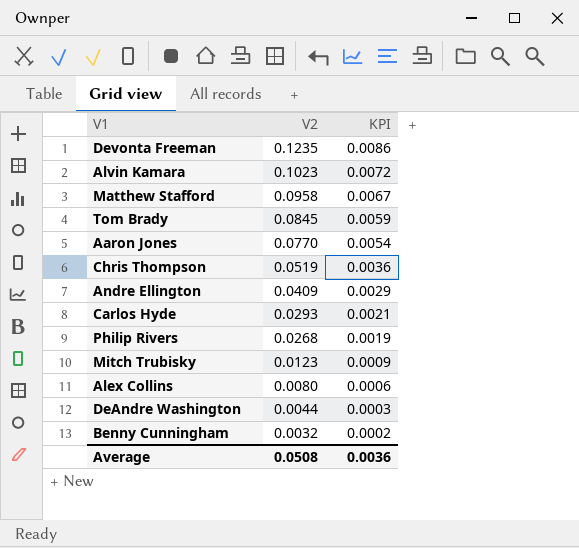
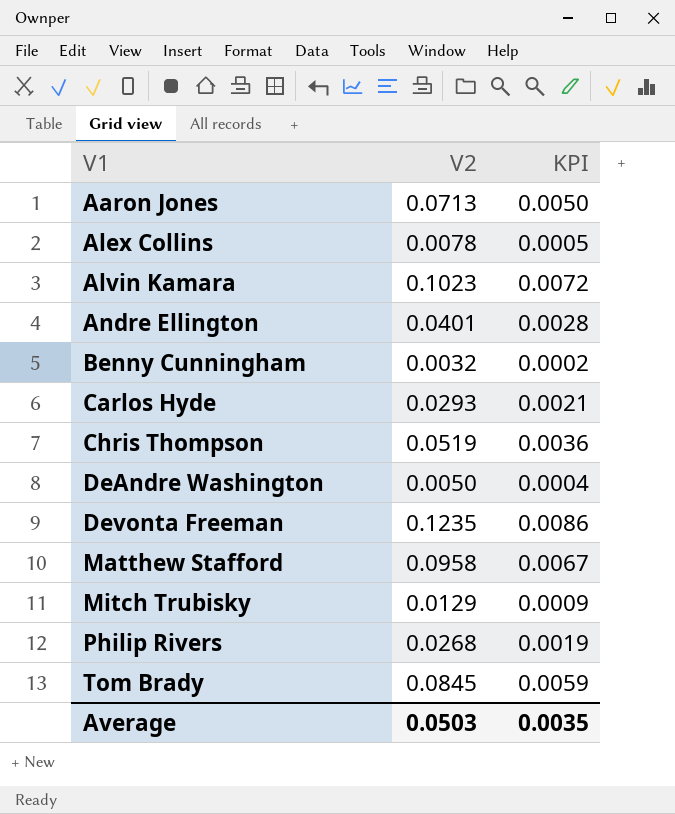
row order: V2 descending -> V1 ascending
Aaron Jones | V2: 0.0770 -> 0.0713
Aaron Jones | KPI: 0.0054 -> 0.0050
Alex Collins | V2: 0.0080 -> 0.0078
Alex Collins | KPI: 0.0006 -> 0.0005
Andre Ellington | V2: 0.0409 -> 0.0401
Andre Ellington | KPI: 0.0029 -> 0.0028
DeAndre Washington | V2: 0.0044 -> 0.0050
DeAndre Washington | KPI: 0.0003 -> 0.0004
Mitch Trubisky | V2: 0.0123 -> 0.0129
Average | V2: 0.0508 -> 0.0503
Average | KPI: 0.0036 -> 0.0035

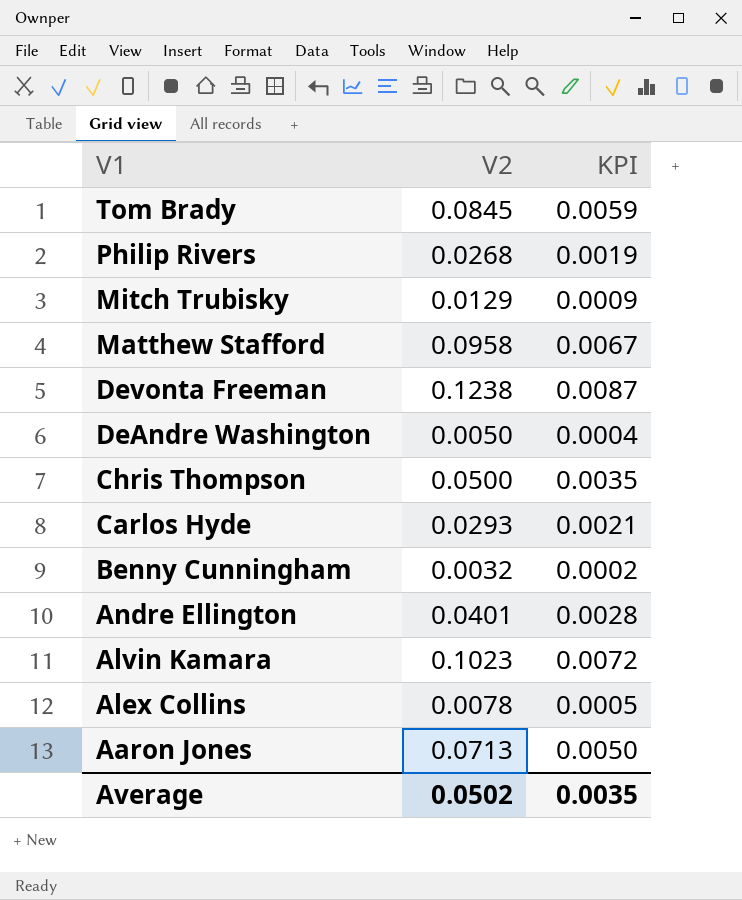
row order: V1 ascending -> V1 descending
Devonta Freeman | V2: 0.1235 -> 0.1238
Devonta Freeman | KPI: 0.0086 -> 0.0087
Chris Thompson | V2: 0.0519 -> 0.0500
Chris Thompson | KPI: 0.0036 -> 0.0035
Average | V2: 0.0503 -> 0.0502

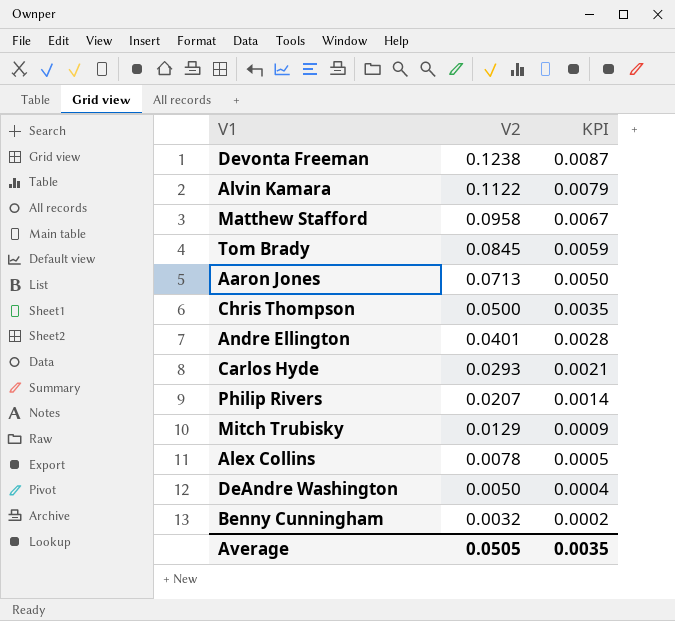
row order: V1 descending -> V2 descending
Alvin Kamara | V2: 0.1023 -> 0.1122
Alvin Kamara | KPI: 0.0072 -> 0.0079
Philip Rivers | V2: 0.0268 -> 0.0207
Philip Rivers | KPI: 0.0019 -> 0.0014
Average | V2: 0.0502 -> 0.0505

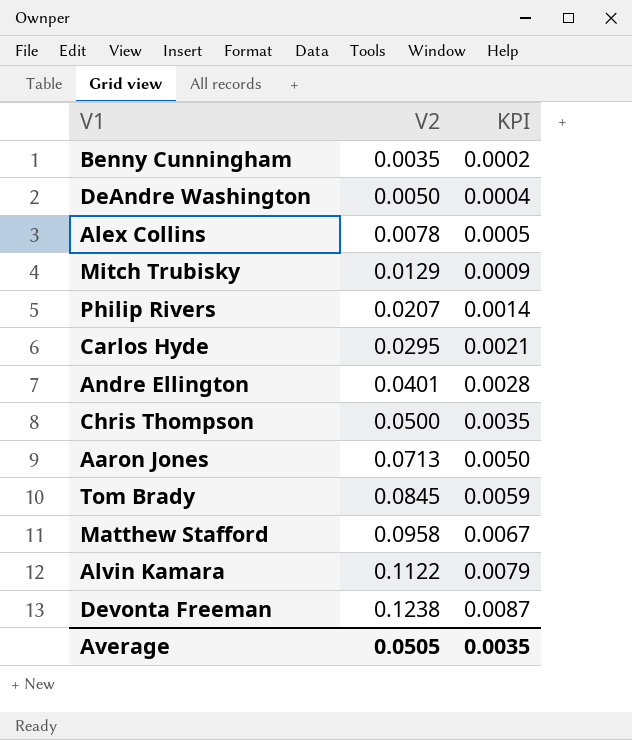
row order: V2 descending -> V2 ascending
Benny Cunningham | V2: 0.0032 -> 0.0035
Carlos Hyde | V2: 0.0293 -> 0.0295

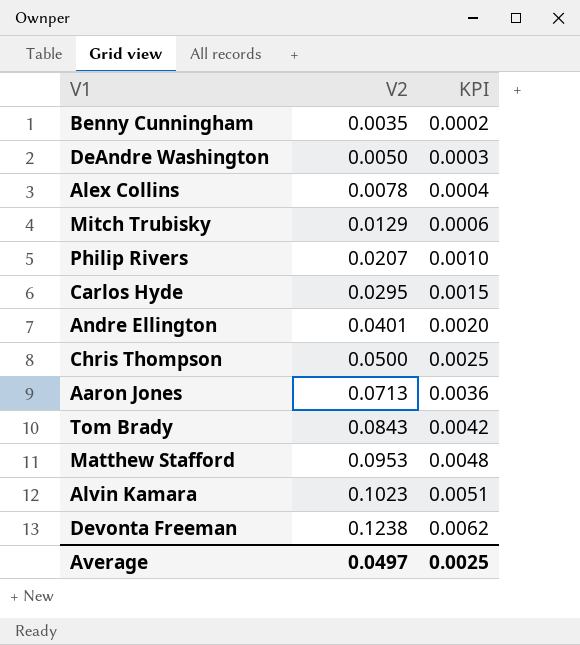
column KPI | formula: [V2] * 0.07 -> [V2] * 0.05
Tom Brady | V2: 0.0845 -> 0.0843
Matthew Stafford | V2: 0.0958 -> 0.0953
Alvin Kamara | V2: 0.1122 -> 0.1023
Average | V2: 0.0505 -> 0.0497
Average | KPI: 0.0035 -> 0.0025

